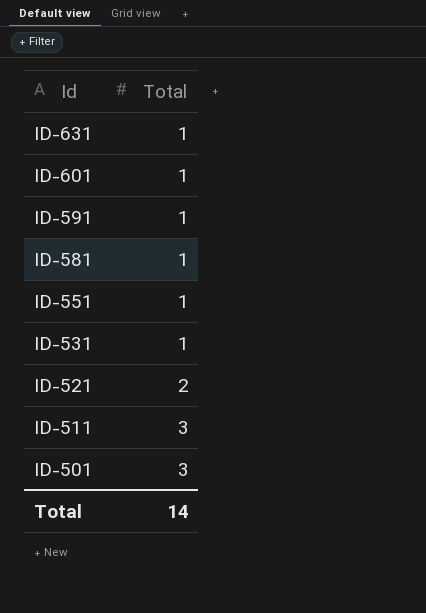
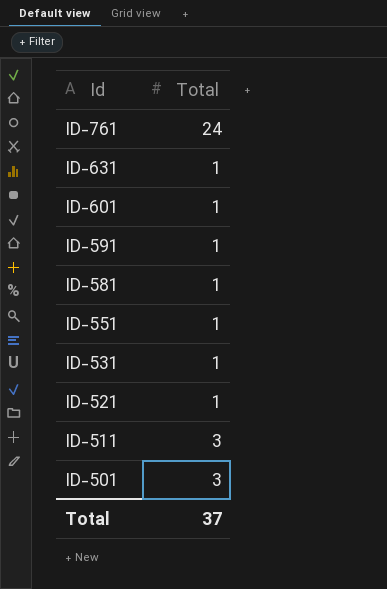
row ID-761: none -> 24
ID-521 | Total: 2 -> 1
Total | Total: 14 -> 37

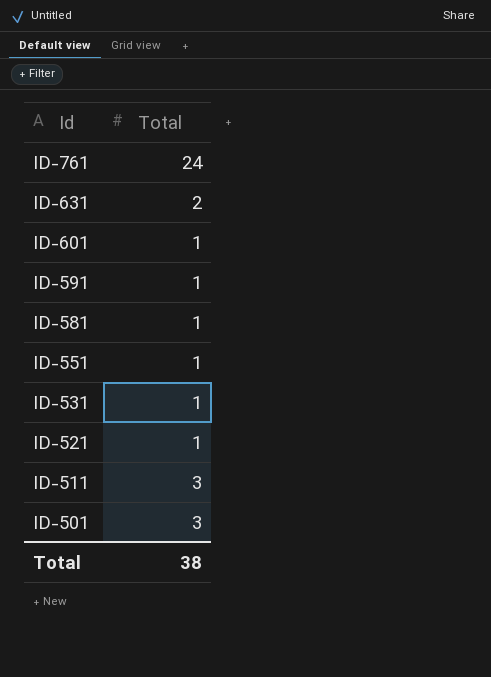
ID-631 | Total: 1 -> 2
Total | Total: 37 -> 38

